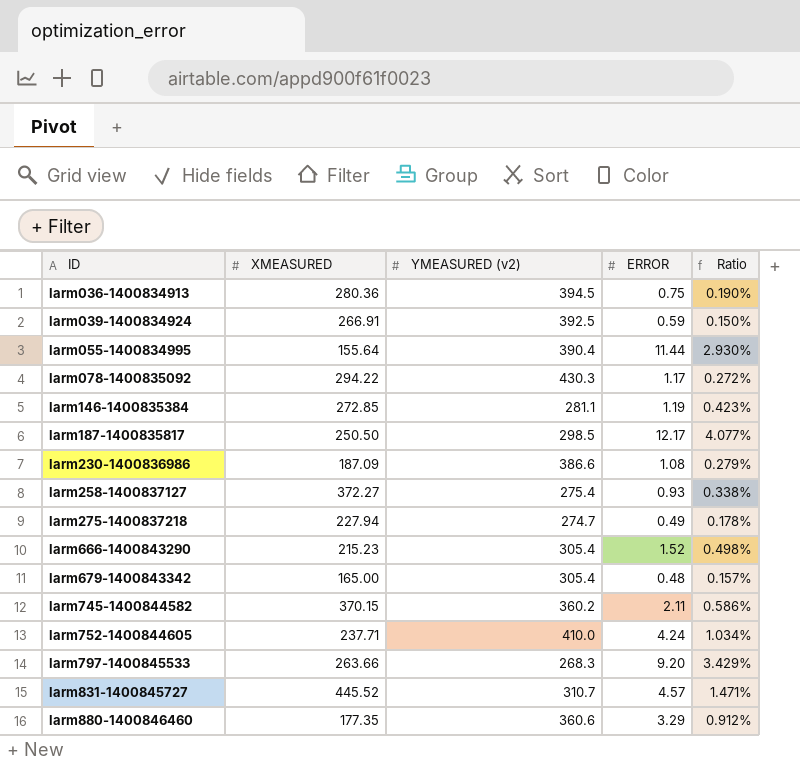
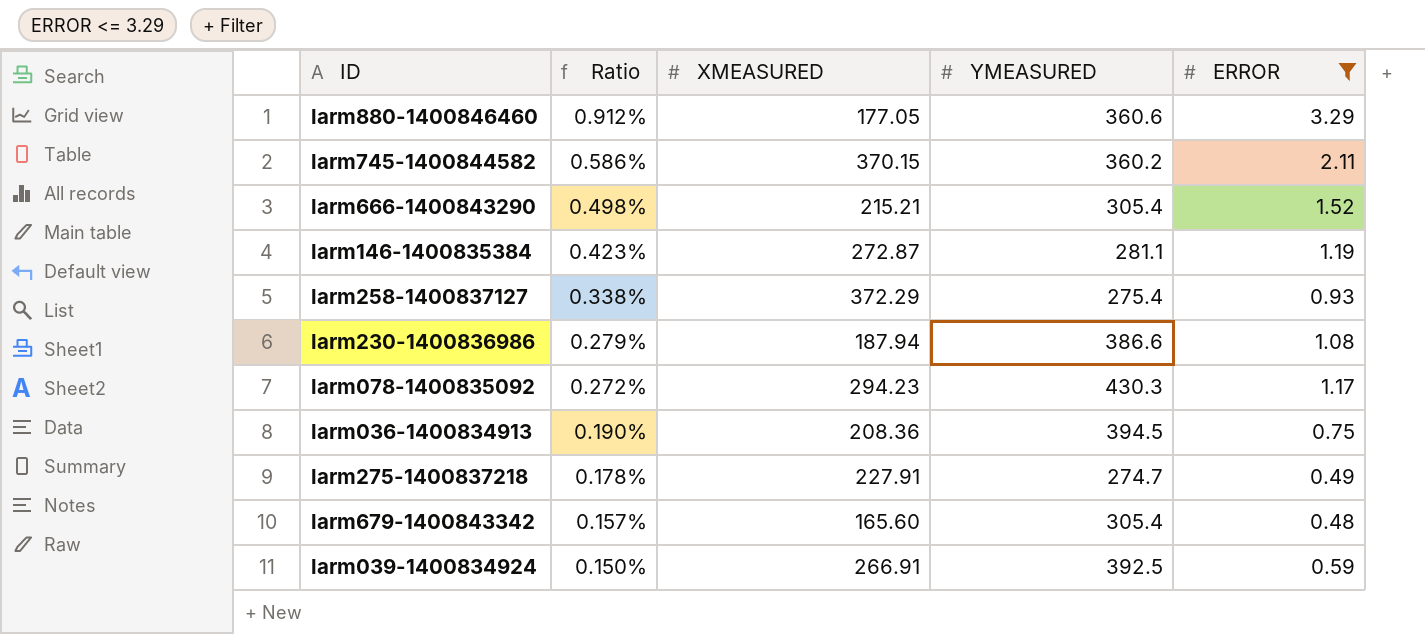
filter: none -> ERROR <= 3.29
row order: ID ascending -> Ratio descending
column Ratio | position: 5 -> 2
column name: YMEASURED (v2) -> YMEASURED
larm880-1400846460 | XMEASURED: 177.35 -> 177.05
larm666-1400843290 | XMEASURED: 215.23 -> 215.21
larm146-1400835384 | XMEASURED: 272.85 -> 272.87
larm258-1400837127 | XMEASURED: 372.27 -> 372.29
larm230-1400836986 | XMEASURED: 187.09 -> 187.94
larm078-1400835092 | XMEASURED: 294.22 -> 294.23
larm036-1400834913 | XMEASURED: 280.36 -> 208.36
larm275-1400837218 | XMEASURED: 227.94 -> 227.91
larm679-1400843342 | XMEASURED: 165.00 -> 165.60

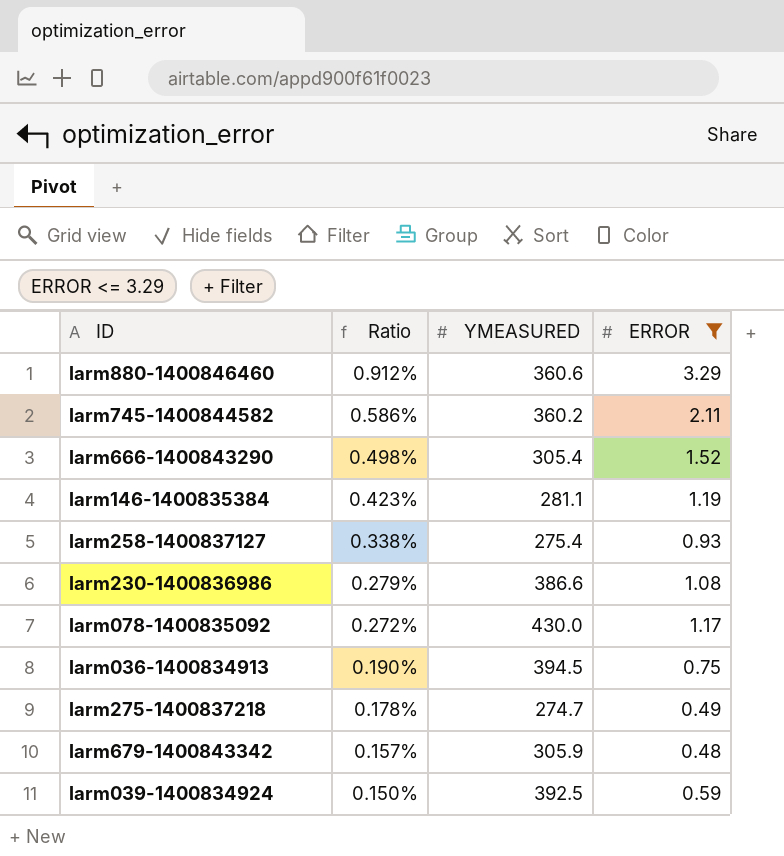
column XMEASURED | position: 3 -> none
larm078-1400835092 | YMEASURED: 430.3 -> 430.0
larm679-1400843342 | YMEASURED: 305.4 -> 305.9

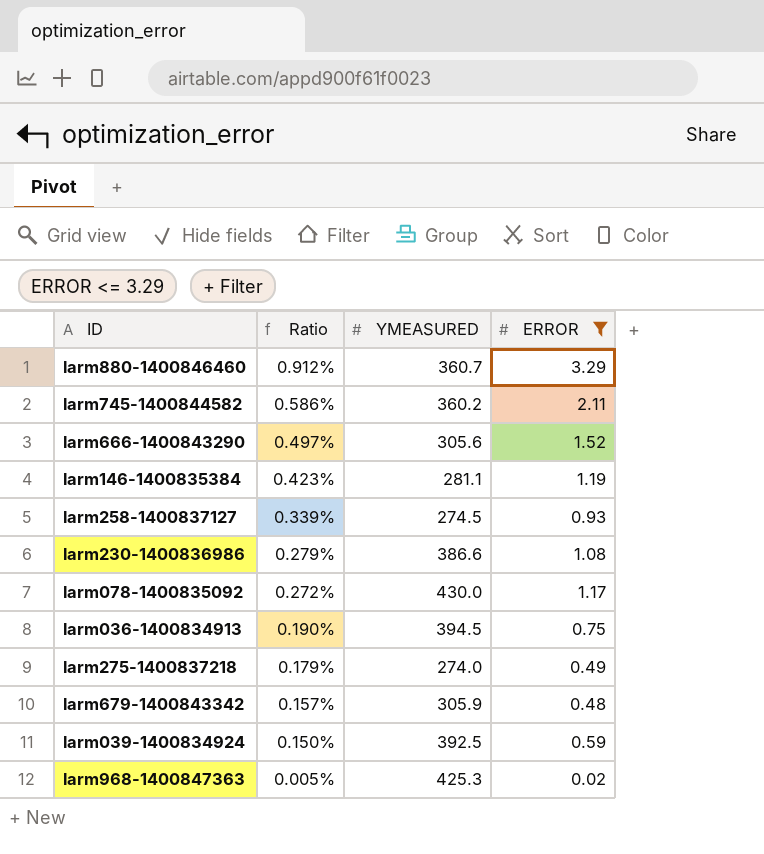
larm880-1400846460 | YMEASURED: 360.6 -> 360.7
larm666-1400843290 | Ratio: 0.498% -> 0.497%
larm666-1400843290 | YMEASURED: 305.4 -> 305.6
larm258-1400837127 | Ratio: 0.338% -> 0.339%
larm258-1400837127 | YMEASURED: 275.4 -> 274.5
larm275-1400837218 | Ratio: 0.178% -> 0.179%
larm275-1400837218 | YMEASURED: 274.7 -> 274.0
row larm968-1400847363: none -> 0.005% | 425.3 | 0.02

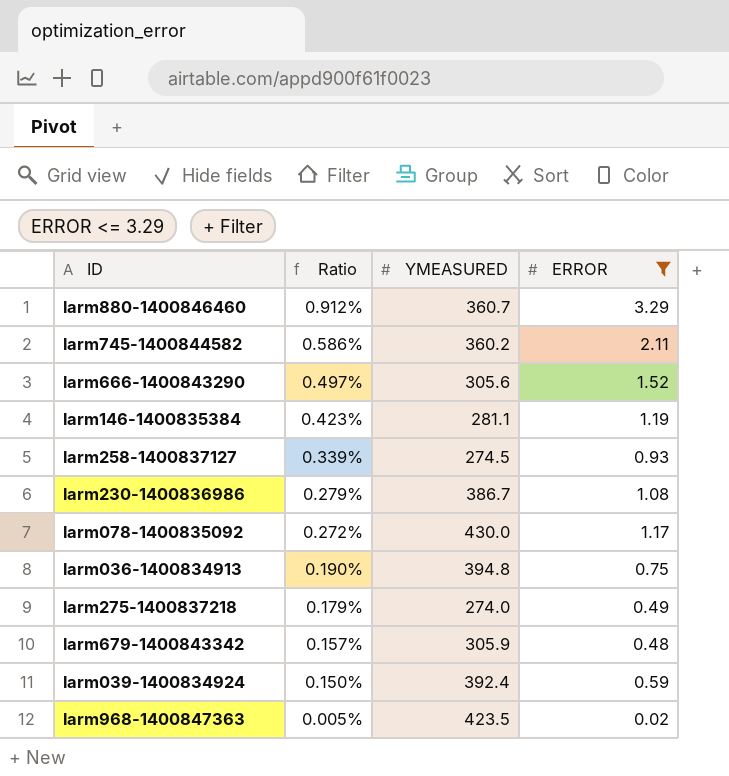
larm230-1400836986 | YMEASURED: 386.6 -> 386.7
larm036-1400834913 | YMEASURED: 394.5 -> 394.8
larm039-1400834924 | YMEASURED: 392.5 -> 392.4
larm968-1400847363 | YMEASURED: 425.3 -> 423.5

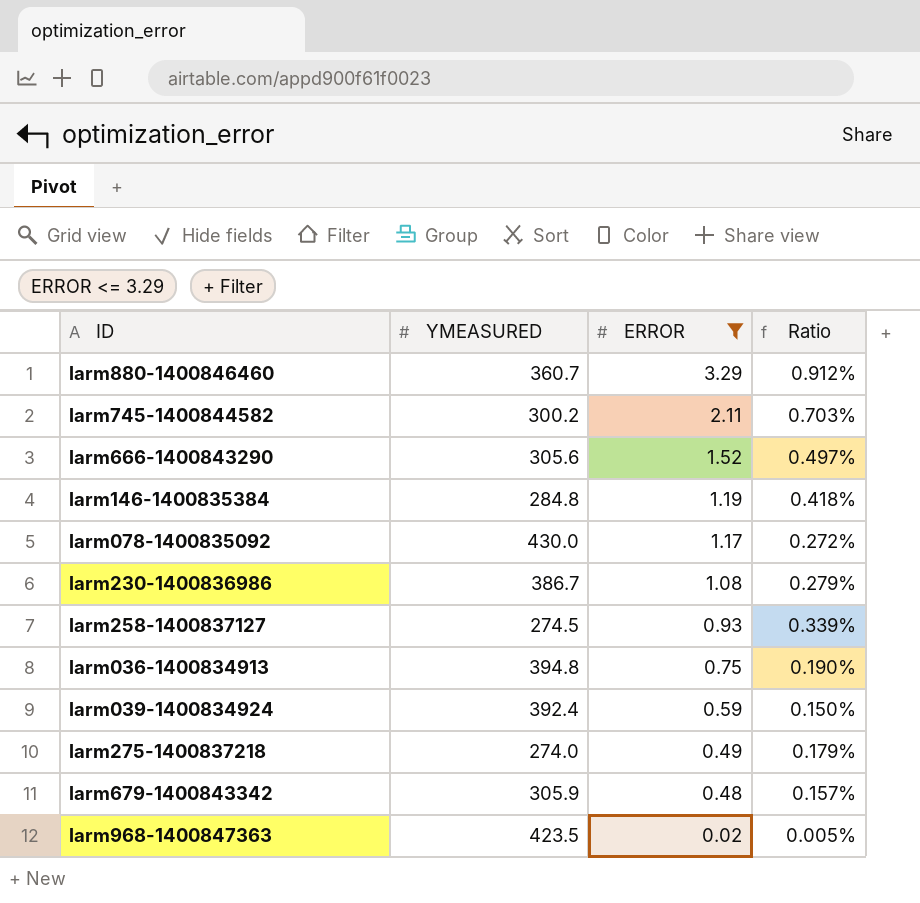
row order: Ratio descending -> ERROR descending
column Ratio | position: 2 -> 4
larm745-1400844582 | YMEASURED: 360.2 -> 300.2
larm745-1400844582 | Ratio: 0.586% -> 0.703%
larm146-1400835384 | YMEASURED: 281.1 -> 284.8
larm146-1400835384 | Ratio: 0.423% -> 0.418%

